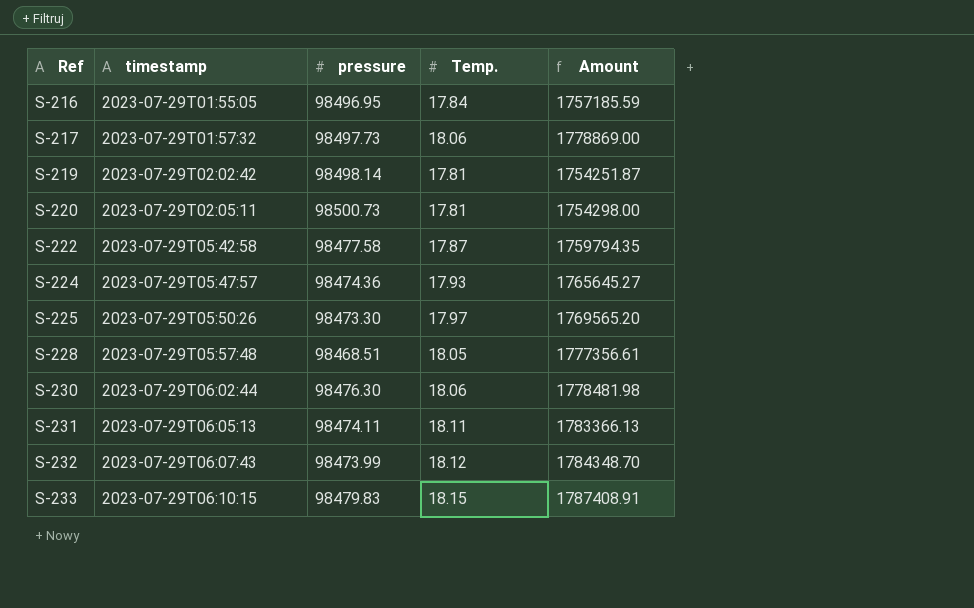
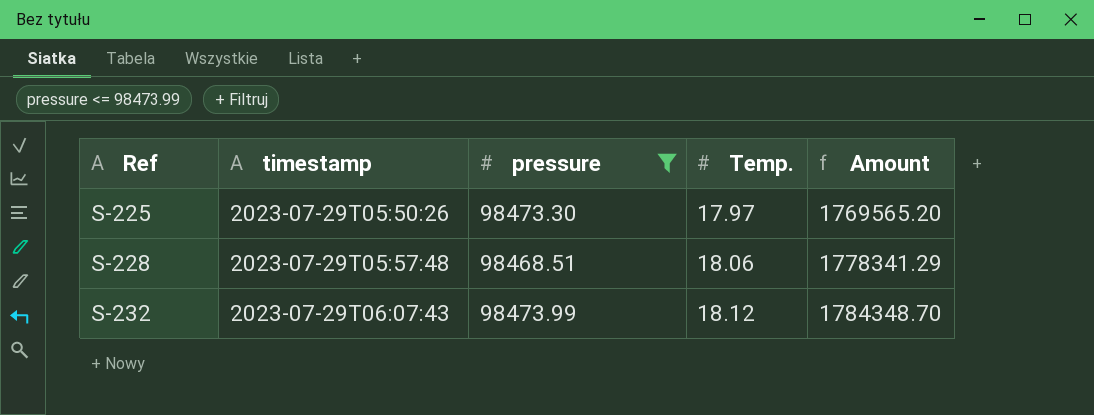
filter: none -> pressure <= 98473.99
S-228 | Temp.: 18.05 -> 18.06
S-228 | Amount: 1777356.61 -> 1778341.29

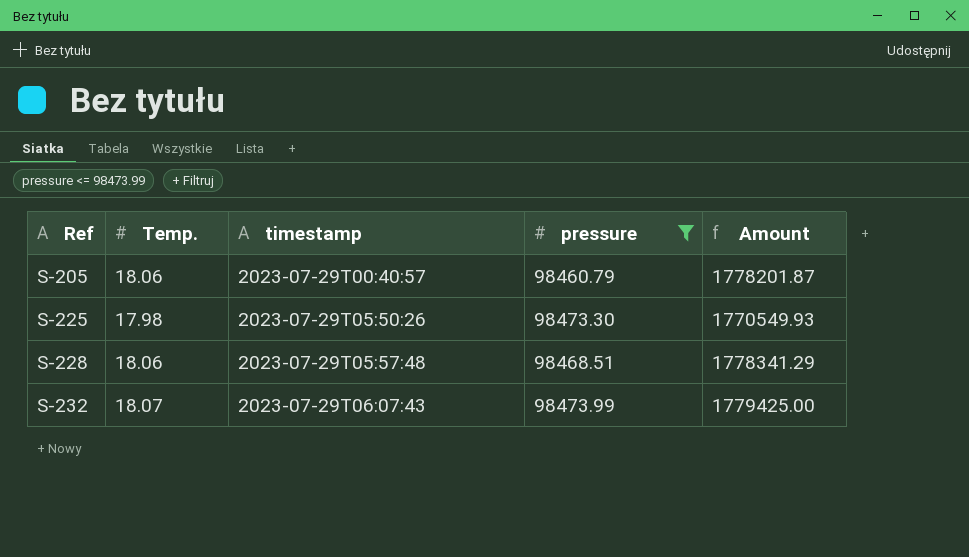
column Temp. | position: 4 -> 2
row S-205: none -> 18.06 | 2023-07-29T00:40:57 | 98460.79 | 1778201.87
S-225 | Temp.: 17.97 -> 17.98
S-225 | Amount: 1769565.20 -> 1770549.93
S-232 | Temp.: 18.12 -> 18.07
S-232 | Amount: 1784348.70 -> 1779425.00

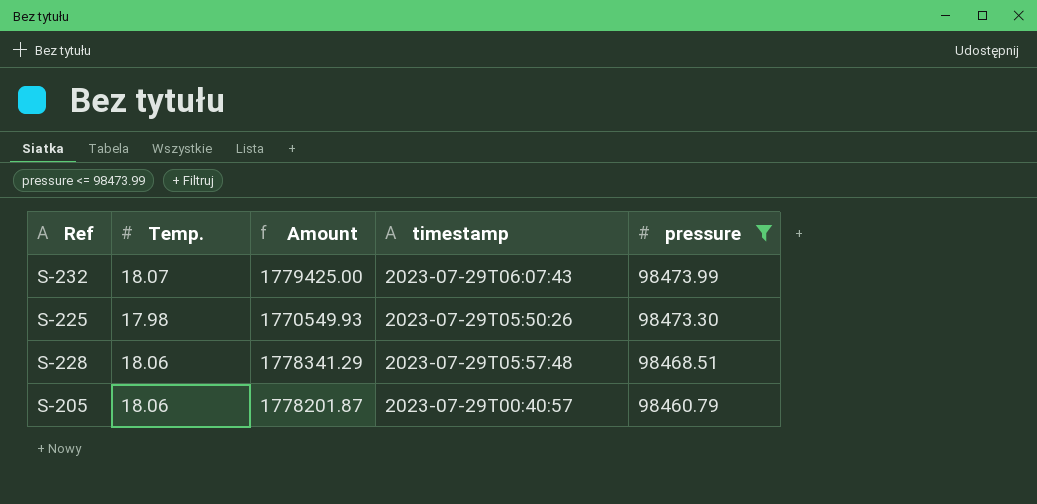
row order: Ref ascending -> pressure descending
column Amount | position: 5 -> 3

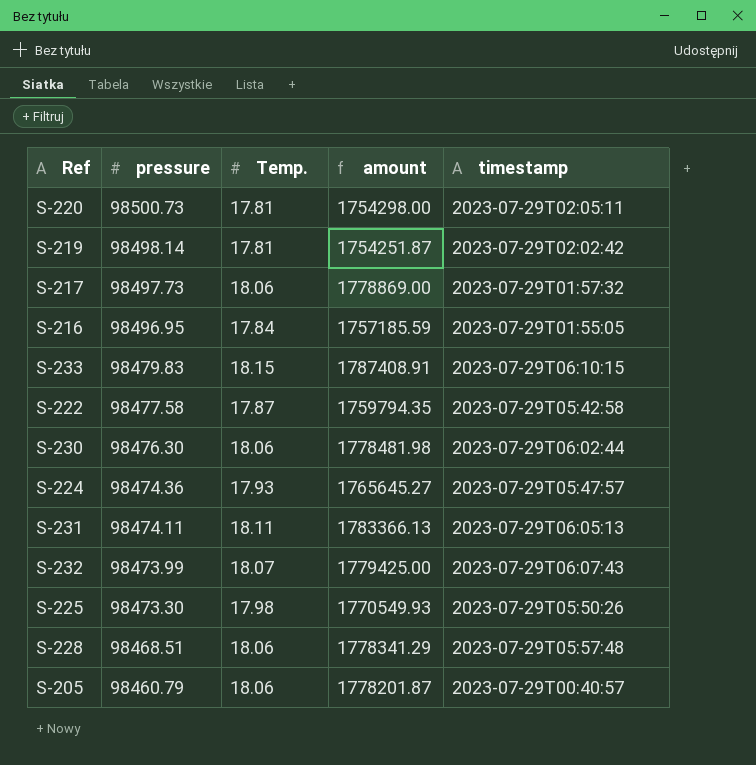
filter: pressure <= 98473.99 -> none
column pressure | position: 5 -> 2
column name: Amount -> amount

